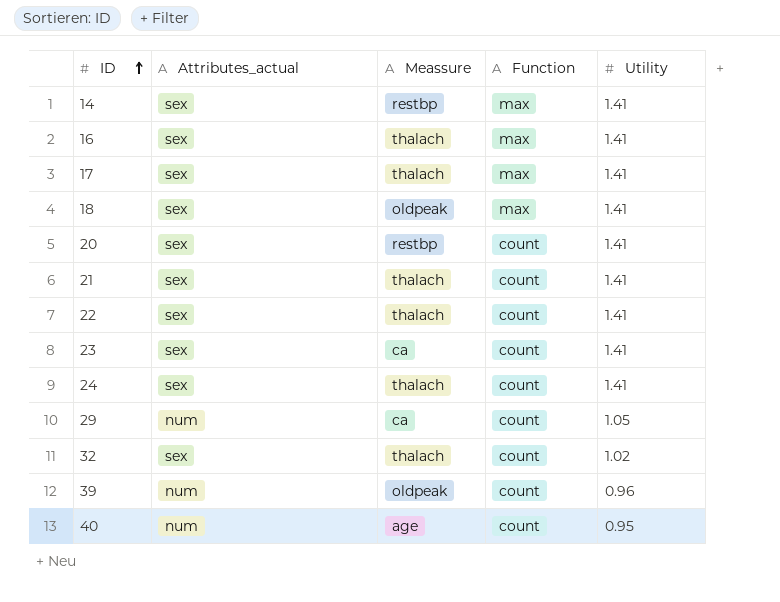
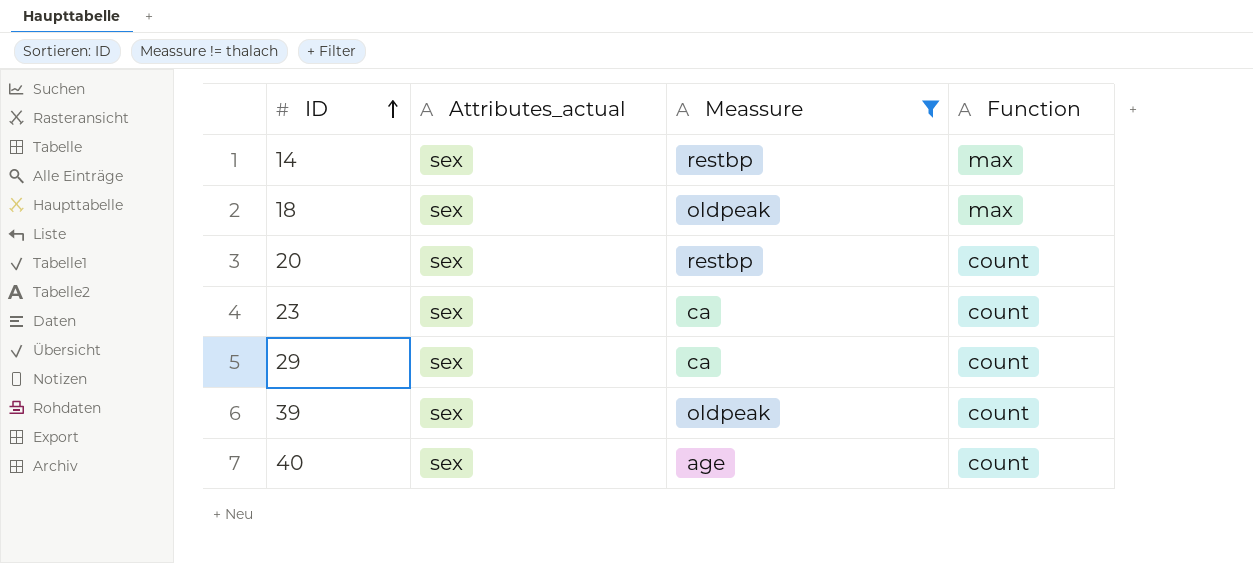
filter: none -> Meassure != thalach
column Utility | position: 5 -> none
29 | Attributes_actual: num -> sex
39 | Attributes_actual: num -> sex
40 | Attributes_actual: num -> sex

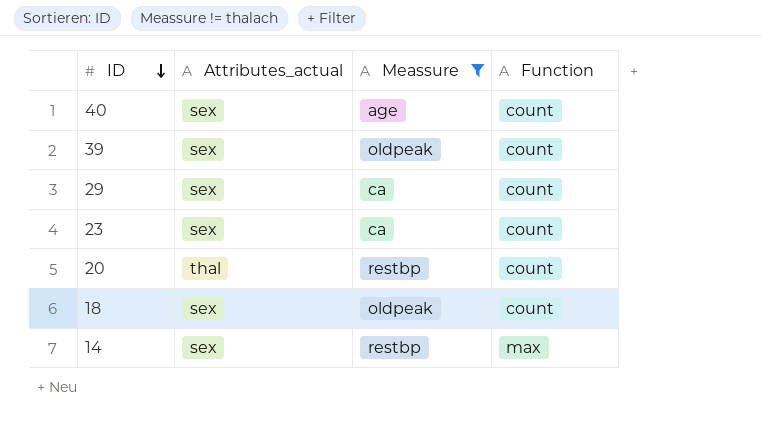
row order: ID ascending -> ID descending
20 | Attributes_actual: sex -> thal
18 | Function: max -> count

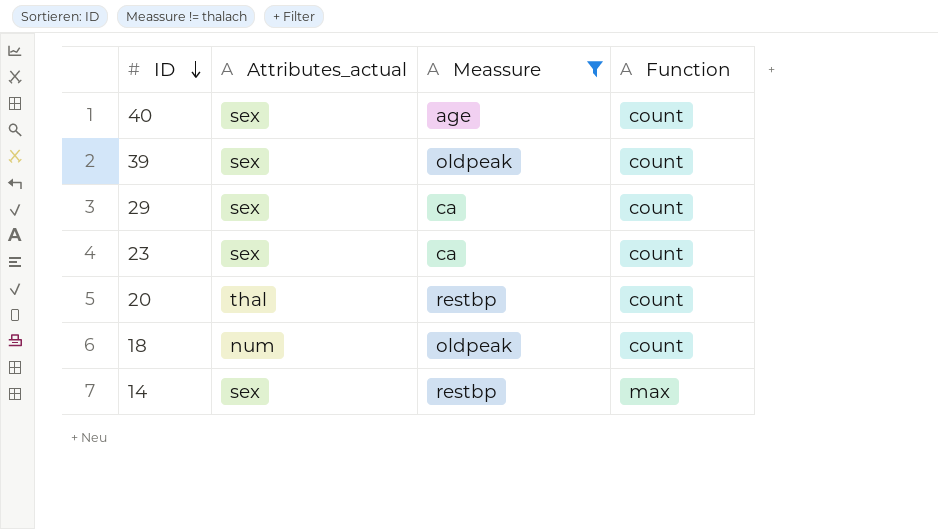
18 | Attributes_actual: sex -> num

